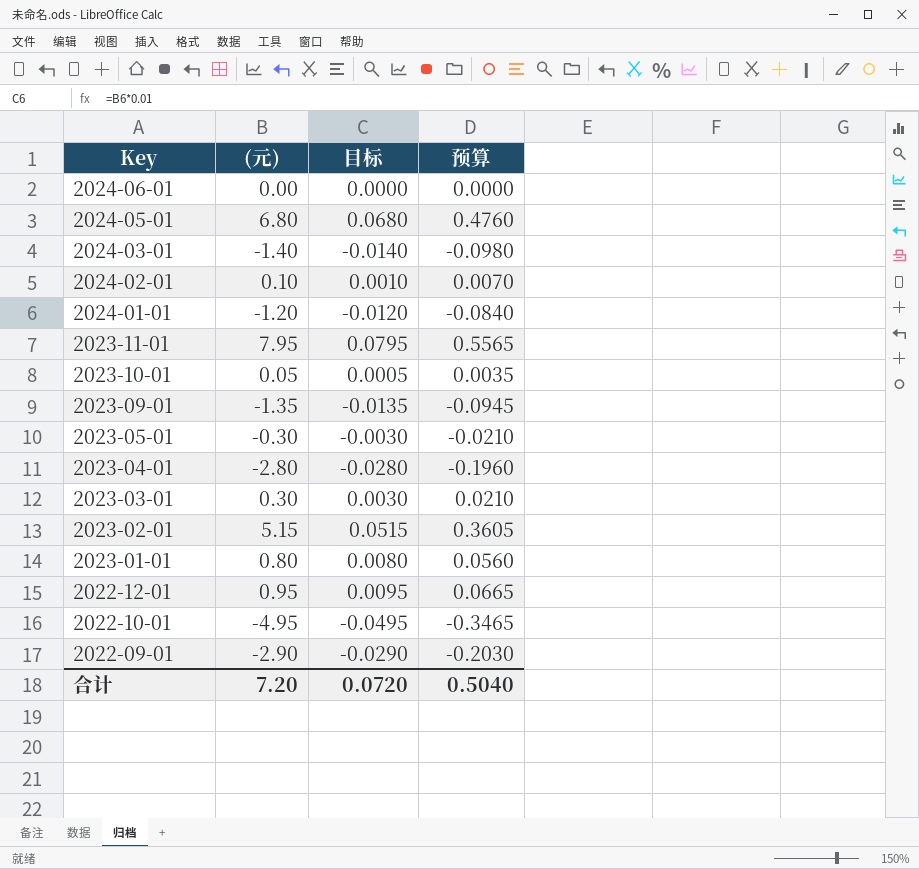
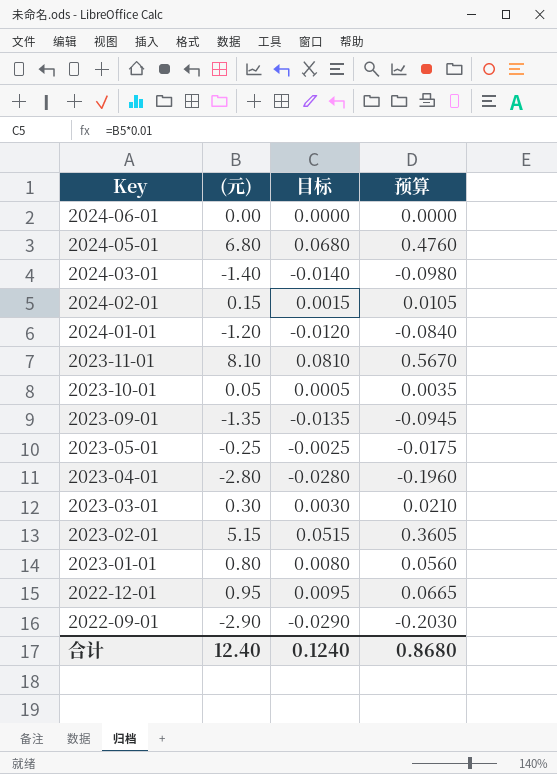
row 2022-10-01: -4.95 | -0.0495 | -0.3465 -> none
2024-02-01 | (元): 0.10 -> 0.15
2024-02-01 | 目标: 0.0010 -> 0.0015
2024-02-01 | 预算: 0.0070 -> 0.0105
2023-11-01 | (元): 7.95 -> 8.10
2023-11-01 | 目标: 0.0795 -> 0.0810
2023-11-01 | 预算: 0.5565 -> 0.5670
2023-05-01 | (元): -0.30 -> -0.25
2023-05-01 | 目标: -0.0030 -> -0.0025
2023-05-01 | 预算: -0.0210 -> -0.0175
合计 | (元): 7.20 -> 12.40
合计 | 目标: 0.0720 -> 0.1240
合计 | 预算: 0.5040 -> 0.8680

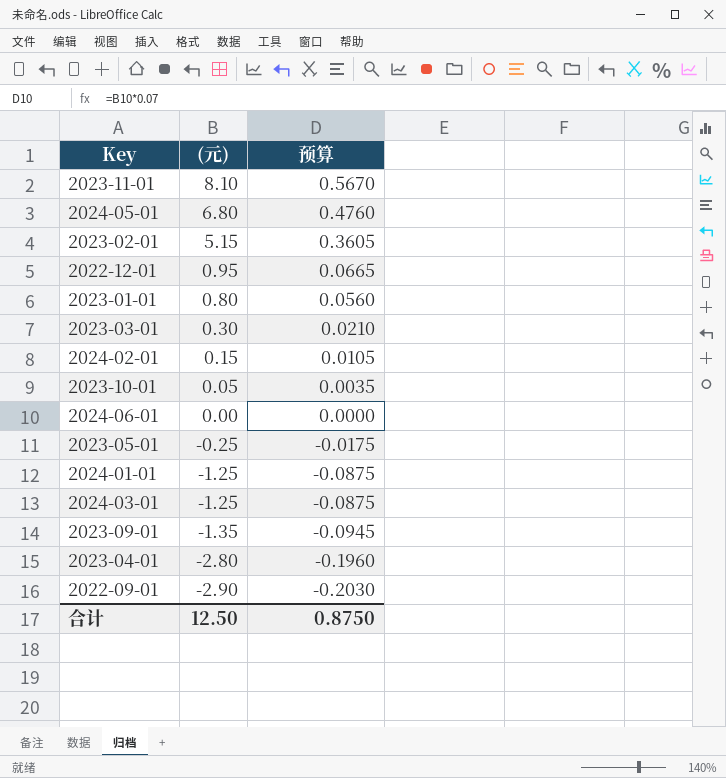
row order: Key descending -> (元) descending
column 目标 | formula: [(元)] * 0.01 -> none
2024-01-01 | (元): -1.20 -> -1.25
2024-01-01 | 预算: -0.0840 -> -0.0875
2024-03-01 | (元): -1.40 -> -1.25
2024-03-01 | 预算: -0.0980 -> -0.0875
合计 | (元): 12.40 -> 12.50
合计 | 预算: 0.8680 -> 0.8750

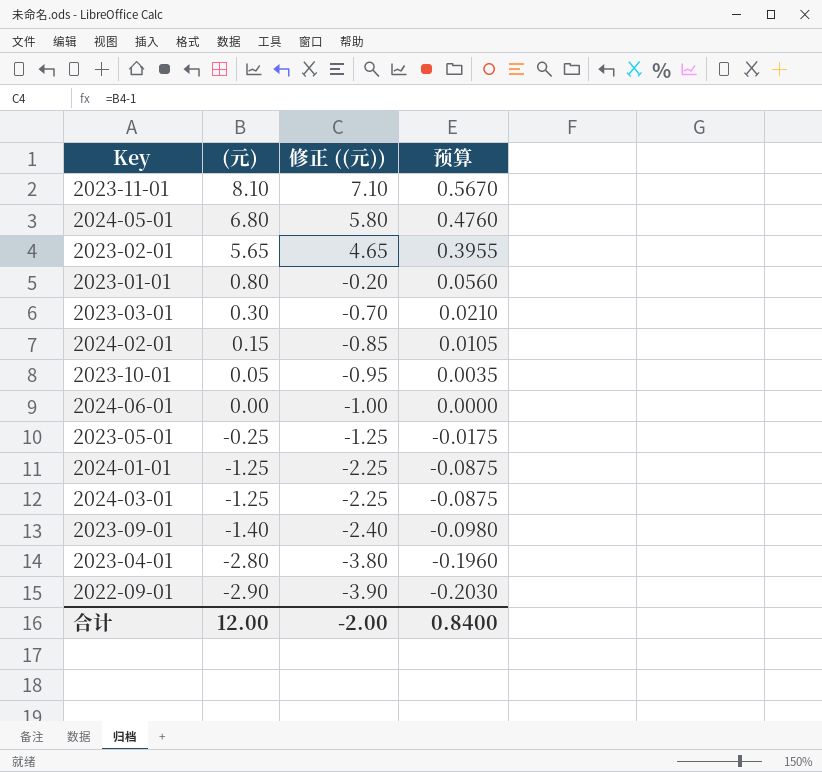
column 修正 ((元)) | formula: none -> [(元)] - 1
row 2022-12-01: 0.95 | 0.0665 -> none
2023-02-01 | (元): 5.15 -> 5.65
2023-02-01 | 预算: 0.3605 -> 0.3955
2023-09-01 | (元): -1.35 -> -1.40
2023-09-01 | 预算: -0.0945 -> -0.0980
合计 | (元): 12.50 -> 12.00
合计 | 预算: 0.8750 -> 0.8400

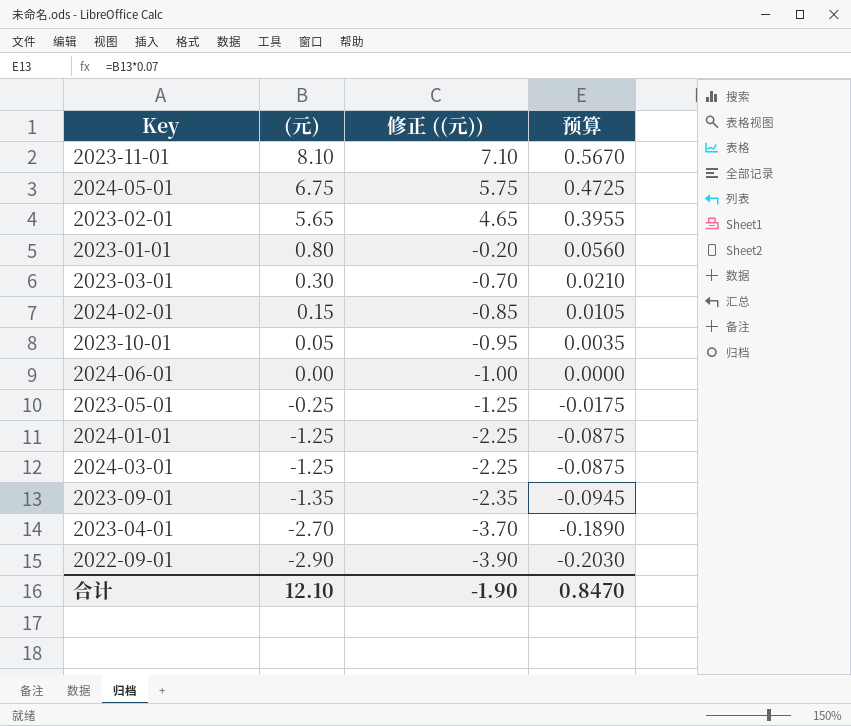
2024-05-01 | (元): 6.80 -> 6.75
2024-05-01 | 修正 ((元)): 5.80 -> 5.75
2024-05-01 | 预算: 0.4760 -> 0.4725
2023-09-01 | (元): -1.40 -> -1.35
2023-09-01 | 修正 ((元)): -2.40 -> -2.35
2023-09-01 | 预算: -0.0980 -> -0.0945
2023-04-01 | (元): -2.80 -> -2.70
2023-04-01 | 修正 ((元)): -3.80 -> -3.70
2023-04-01 | 预算: -0.1960 -> -0.1890
合计 | (元): 12.00 -> 12.10
合计 | 修正 ((元)): -2.00 -> -1.90
合计 | 预算: 0.8400 -> 0.8470

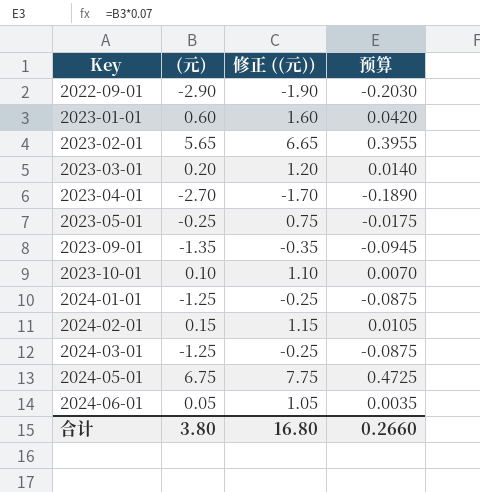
row order: (元) descending -> Key ascending
column 修正 ((元)) | formula: [(元)] - 1 -> [(元)] + 1
row 2023-11-01: 8.10 | 7.10 | 0.5670 -> none
2023-01-01 | (元): 0.80 -> 0.60
2023-01-01 | 预算: 0.0560 -> 0.0420
2023-03-01 | (元): 0.30 -> 0.20
2023-03-01 | 预算: 0.0210 -> 0.0140
2023-10-01 | (元): 0.05 -> 0.10
2023-10-01 | 预算: 0.0035 -> 0.0070
2024-06-01 | (元): 0.00 -> 0.05
2024-06-01 | 预算: 0.0000 -> 0.0035
合计 | (元): 12.10 -> 3.80
合计 | 修正 ((元)): -1.90 -> 16.80
合计 | 预算: 0.8470 -> 0.2660

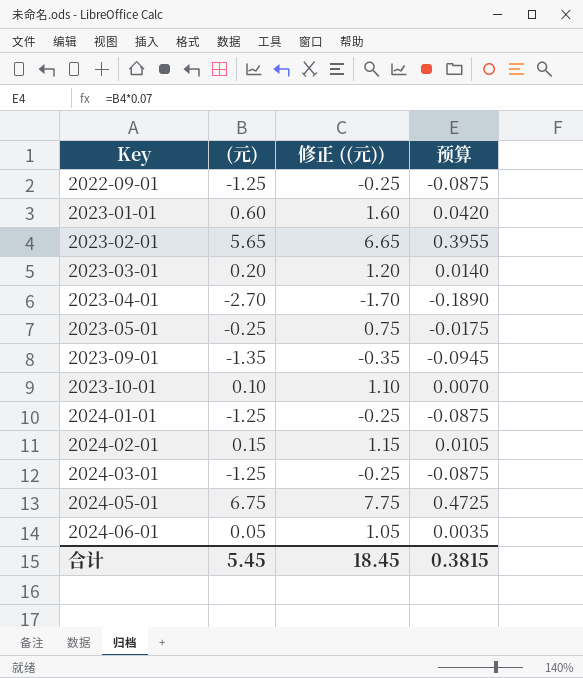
2022-09-01 | (元): -2.90 -> -1.25
2022-09-01 | 修正 ((元)): -1.90 -> -0.25
2022-09-01 | 预算: -0.2030 -> -0.0875
合计 | (元): 3.80 -> 5.45
合计 | 修正 ((元)): 16.80 -> 18.45
合计 | 预算: 0.2660 -> 0.3815

